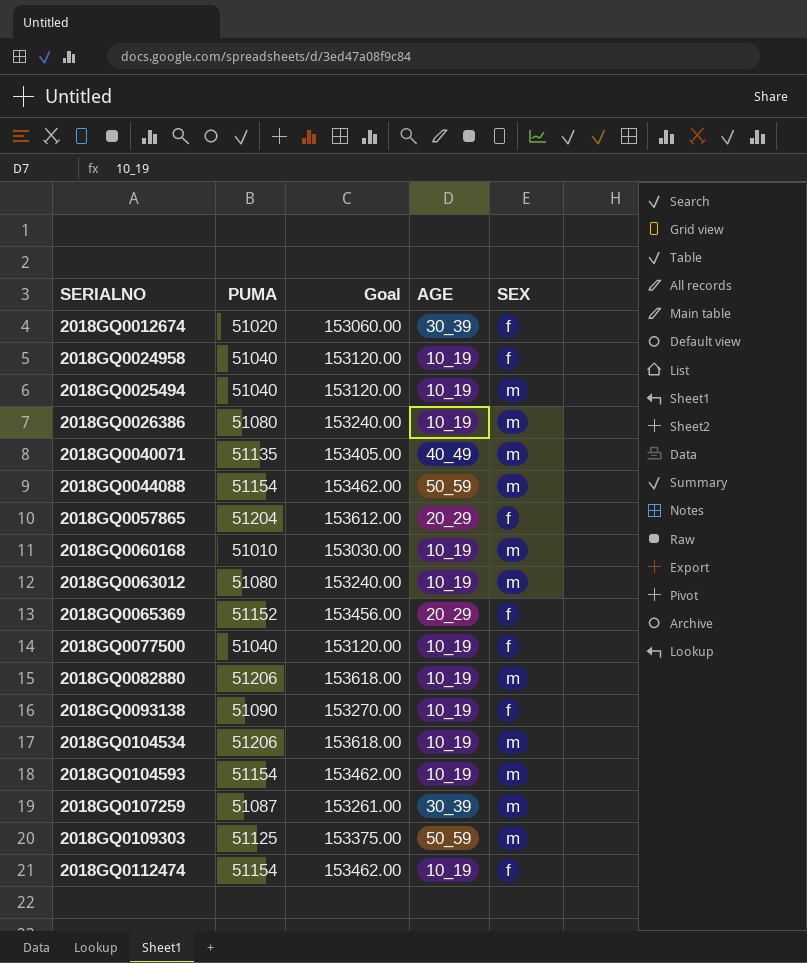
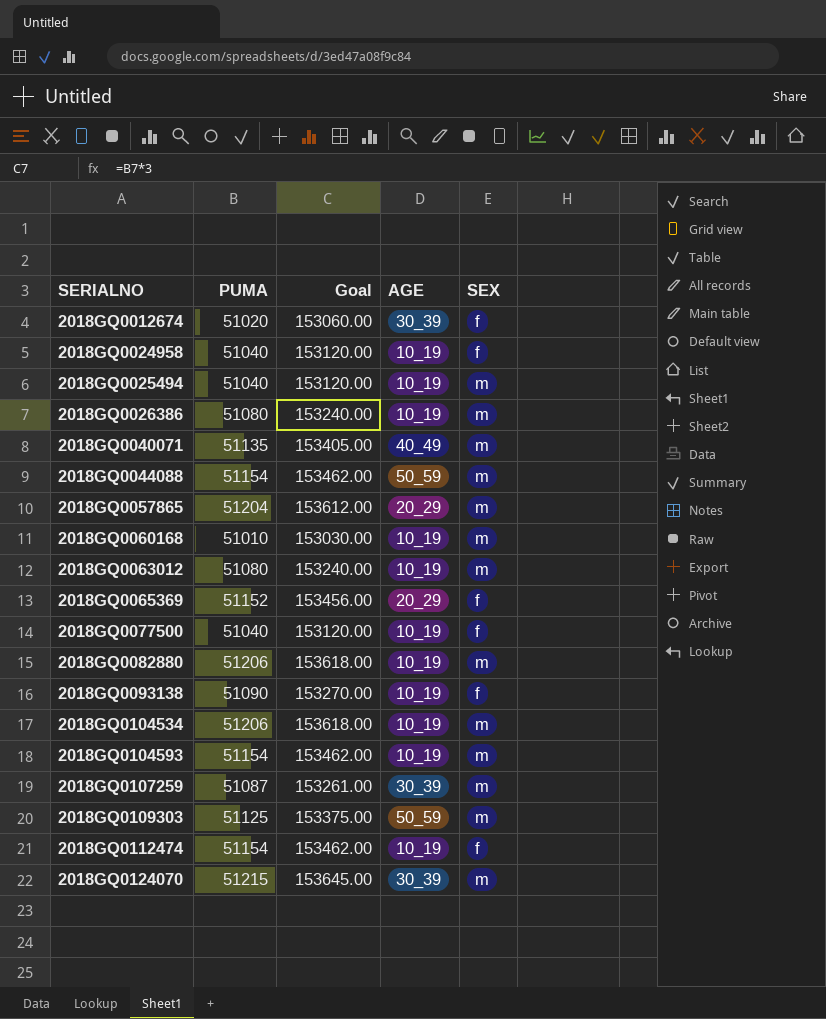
2018GQ0057865 | SEX: f -> m
row 2018GQ0124070: none -> 51215 | 153645.00 | 30_39 | m

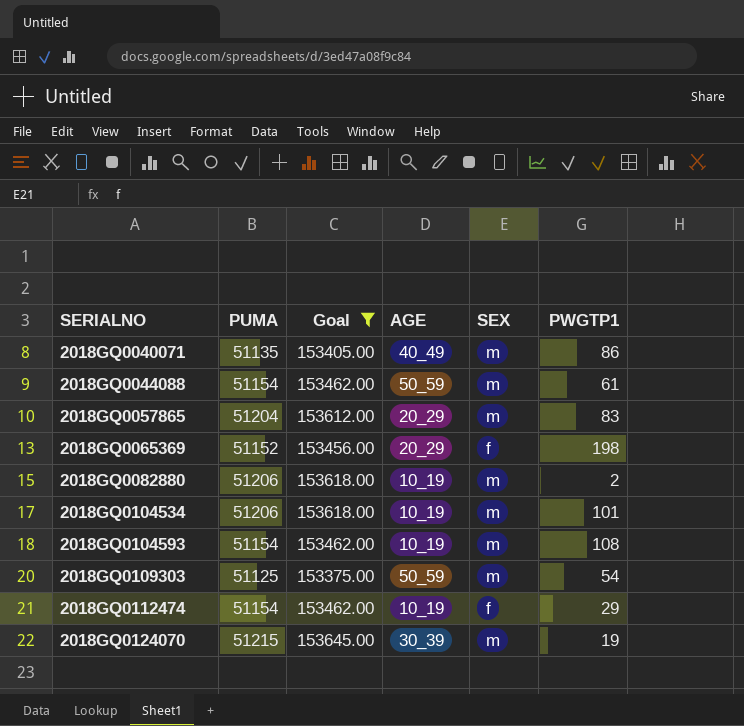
filter: none -> Goal >= 153375.00
column PWGTP1 | position: none -> 6

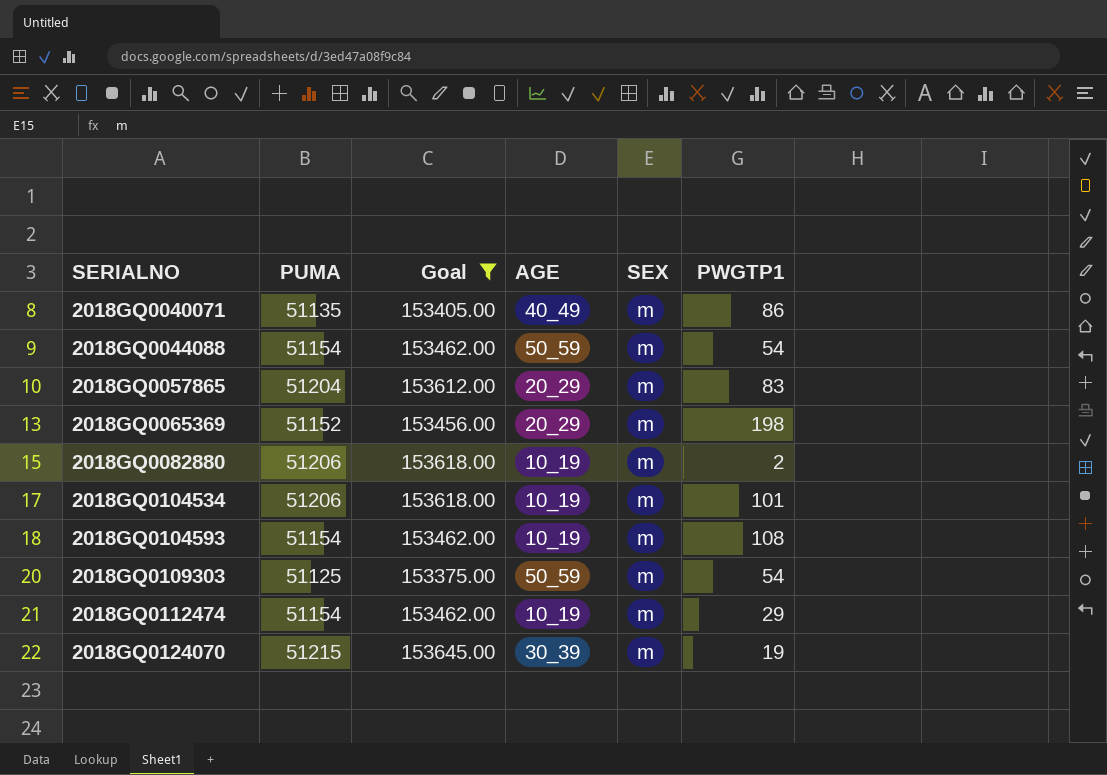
2018GQ0044088 | PWGTP1: 61 -> 54
2018GQ0065369 | SEX: f -> m
2018GQ0112474 | SEX: f -> m

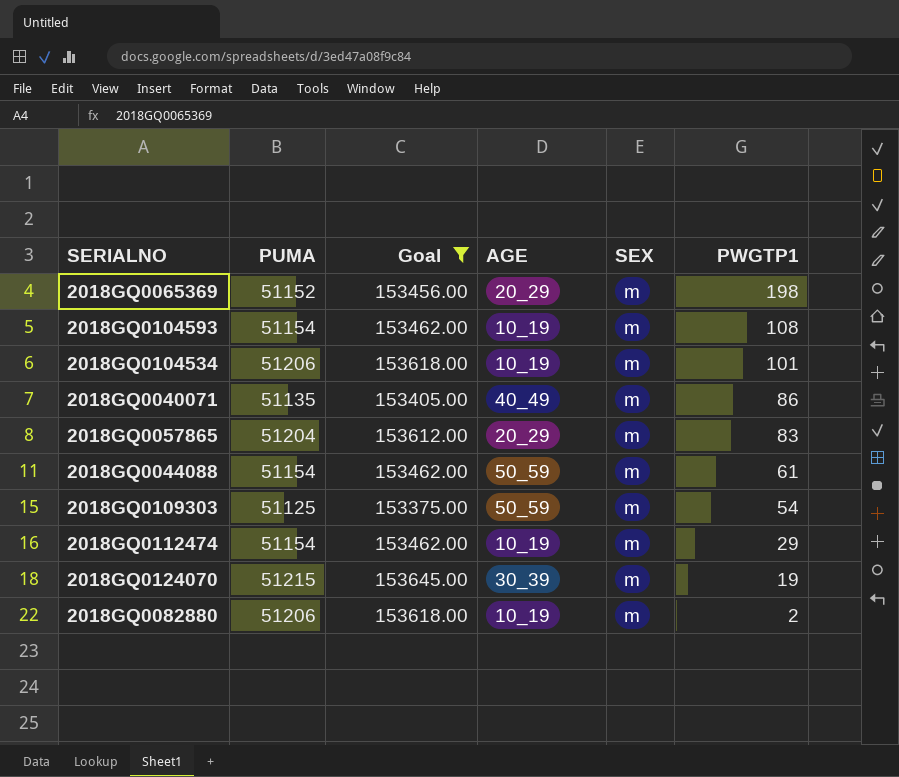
row order: SERIALNO ascending -> PWGTP1 descending
2018GQ0044088 | PWGTP1: 54 -> 61

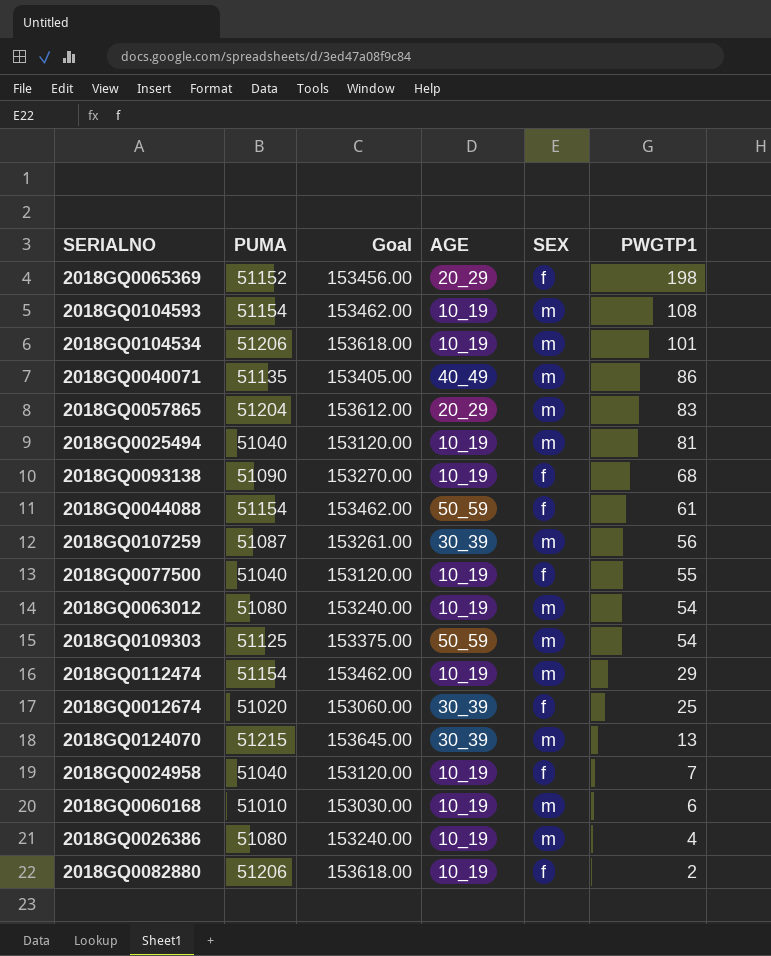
filter: Goal >= 153375.00 -> none
2018GQ0065369 | SEX: m -> f
2018GQ0044088 | SEX: m -> f
2018GQ0124070 | PWGTP1: 19 -> 13
2018GQ0082880 | SEX: m -> f

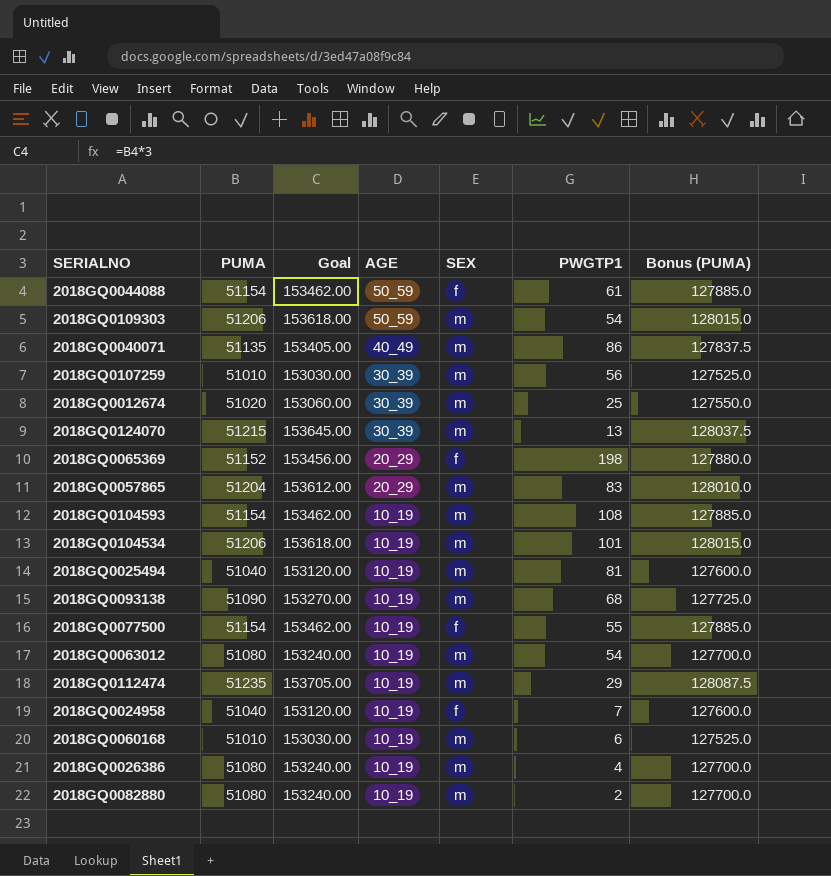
row order: PWGTP1 descending -> AGE descending
column Bonus (PUMA) | formula: none -> [PUMA] * 2.5
2018GQ0109303 | PUMA: 51125 -> 51206
2018GQ0109303 | Goal: 153375.00 -> 153618.00
2018GQ0107259 | PUMA: 51087 -> 51010
2018GQ0107259 | Goal: 153261.00 -> 153030.00
2018GQ0012674 | SEX: f -> m
2018GQ0093138 | SEX: f -> m
2018GQ0077500 | PUMA: 51040 -> 51154
2018GQ0077500 | Goal: 153120.00 -> 153462.00
2018GQ0112474 | PUMA: 51154 -> 51235
2018GQ0112474 | Goal: 153462.00 -> 153705.00
2018GQ0082880 | PUMA: 51206 -> 51080
2018GQ0082880 | Goal: 153618.00 -> 153240.00
2018GQ0082880 | SEX: f -> m

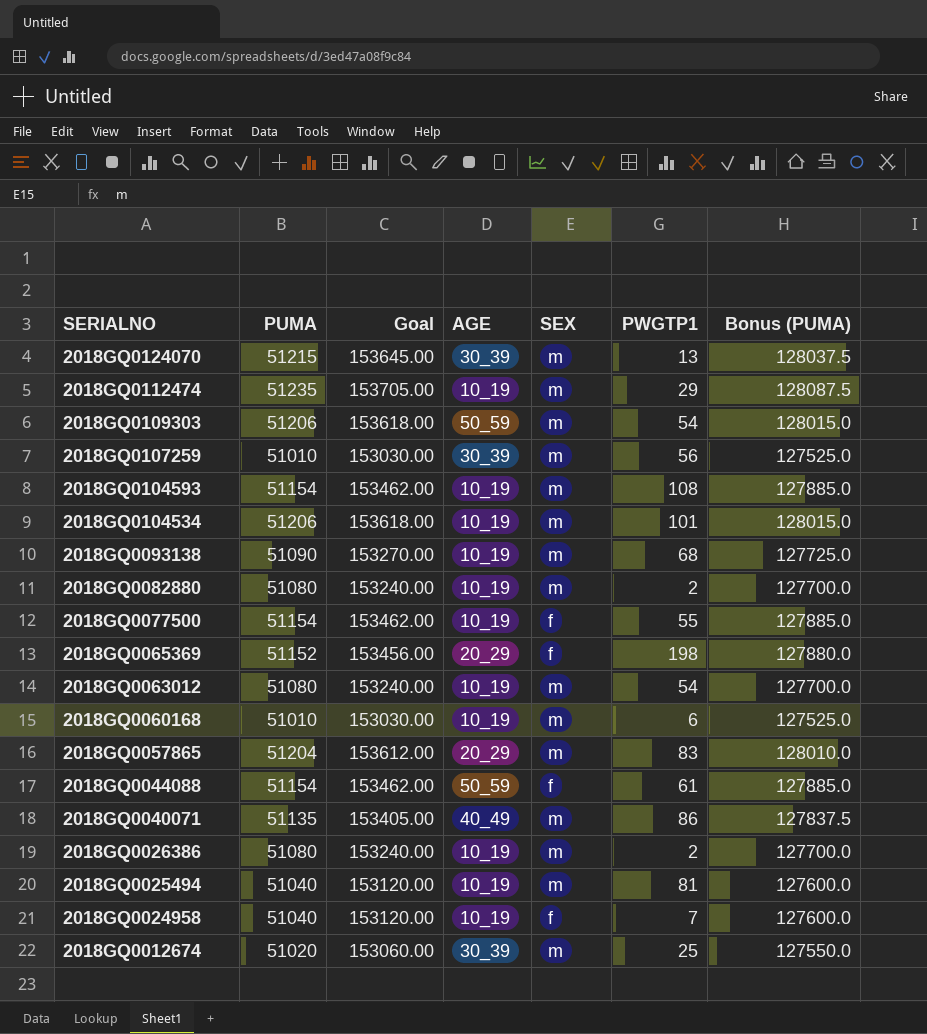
row order: AGE descending -> SERIALNO descending
2018GQ0026386 | PWGTP1: 4 -> 2

